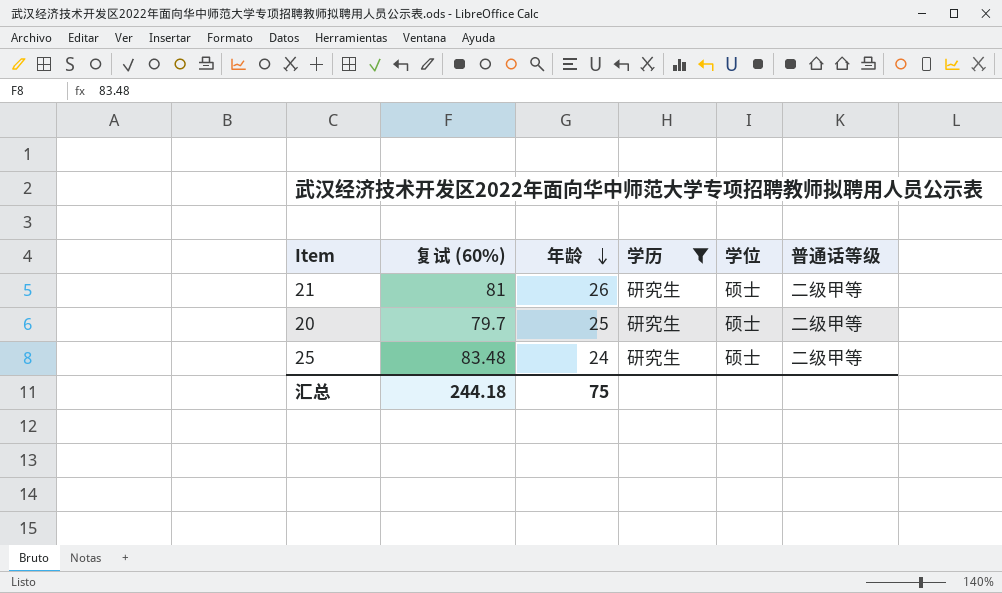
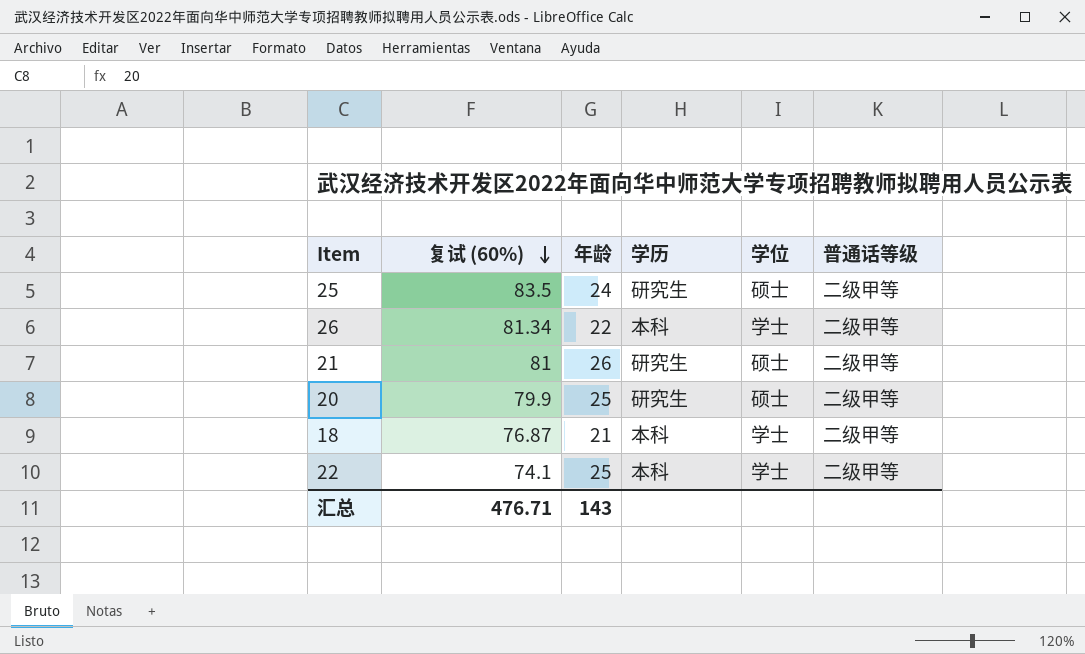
filter: 学历 = 研究生 -> none
row order: 年龄 descending -> 复试 (60%) descending
25 | 复试 (60%): 83.48 -> 83.5
20 | 复试 (60%): 79.7 -> 79.9
汇总 | 复试 (60%): 244.18 -> 476.71
汇总 | 年龄: 75 -> 143

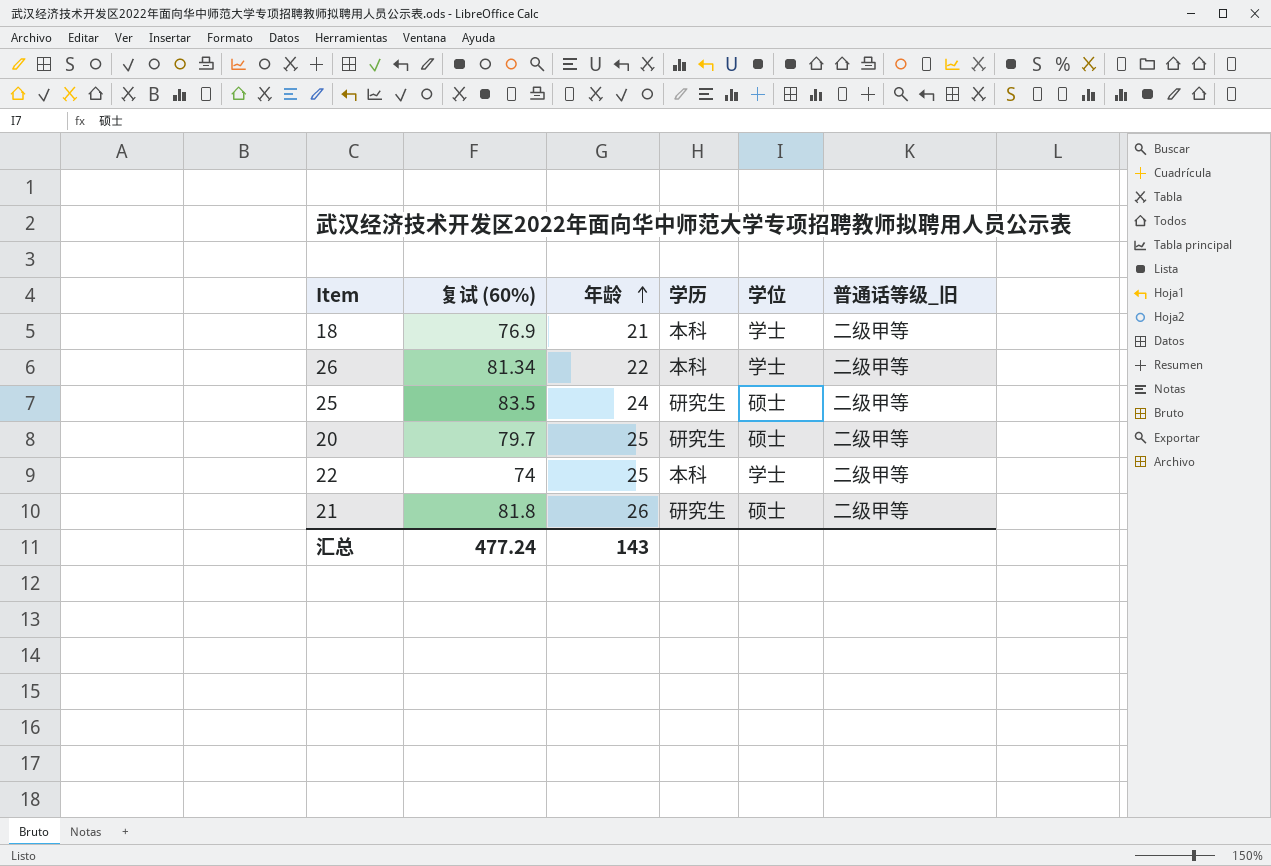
row order: 复试 (60%) descending -> 年龄 ascending
column name: 普通话等级 -> 普通话等级_旧
18 | 复试 (60%): 76.87 -> 76.9
20 | 复试 (60%): 79.9 -> 79.7
22 | 复试 (60%): 74.1 -> 74
21 | 复试 (60%): 81 -> 81.8
汇总 | 复试 (60%): 476.71 -> 477.24

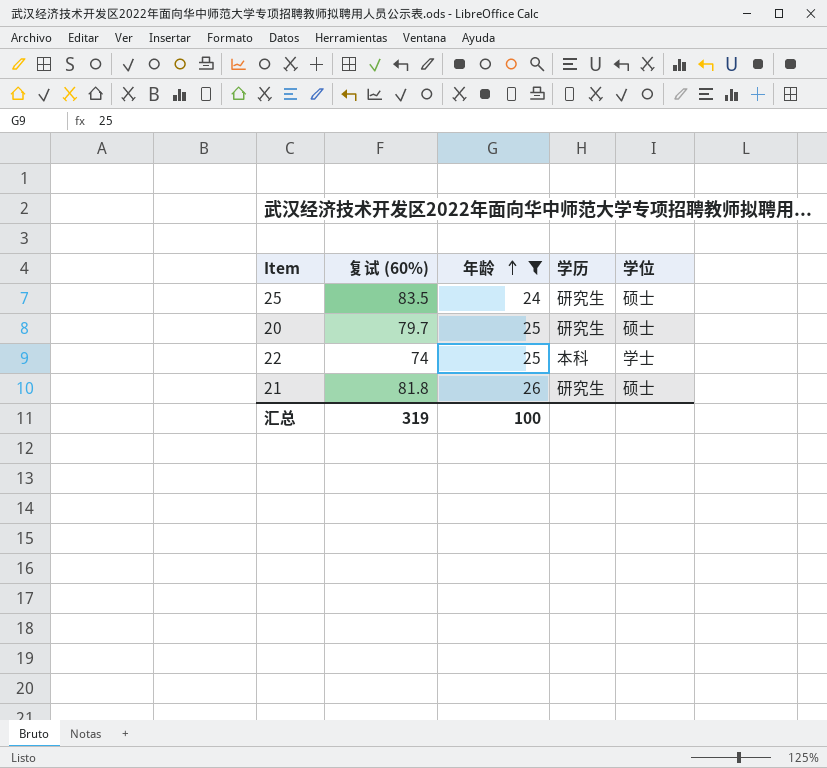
filter: none -> 年龄 >= 24
column 普通话等级_旧 | position: 6 -> none
汇总 | 复试 (60%): 477.24 -> 319
汇总 | 年龄: 143 -> 100

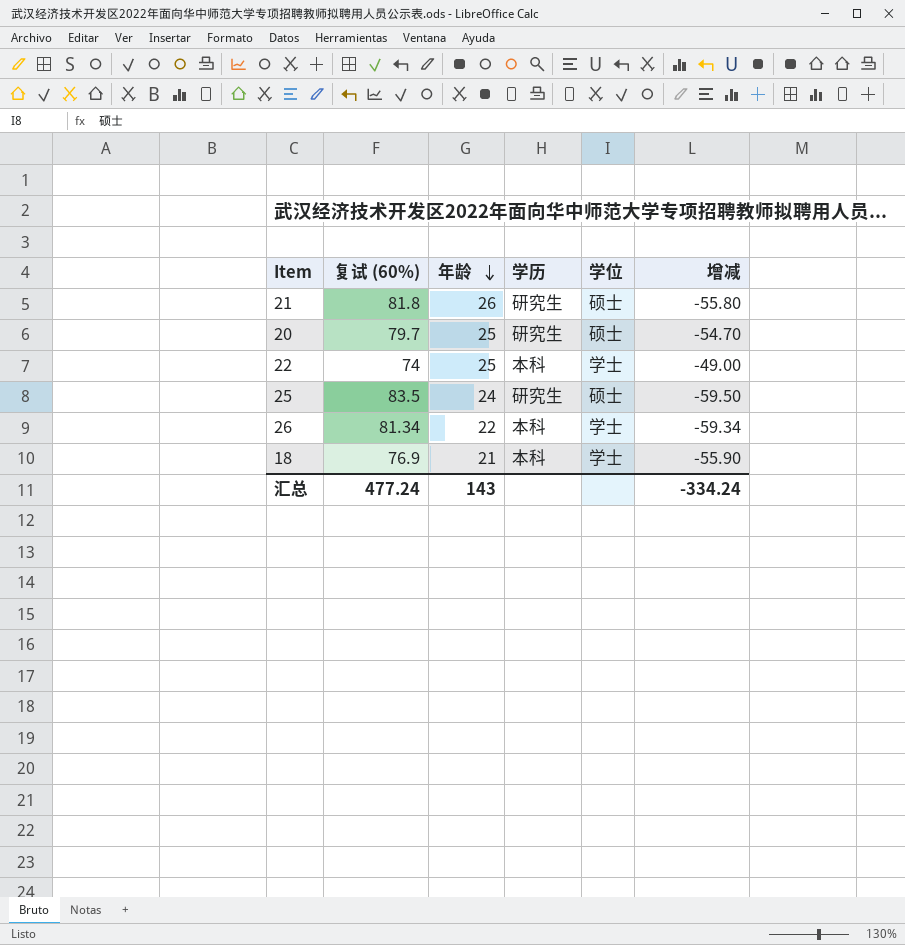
filter: 年龄 >= 24 -> none
row order: 年龄 ascending -> 年龄 descending
column 增减 | formula: none -> [年龄] - [复试 (60%)]
汇总 | 复试 (60%): 319 -> 477.24
汇总 | 年龄: 100 -> 143

